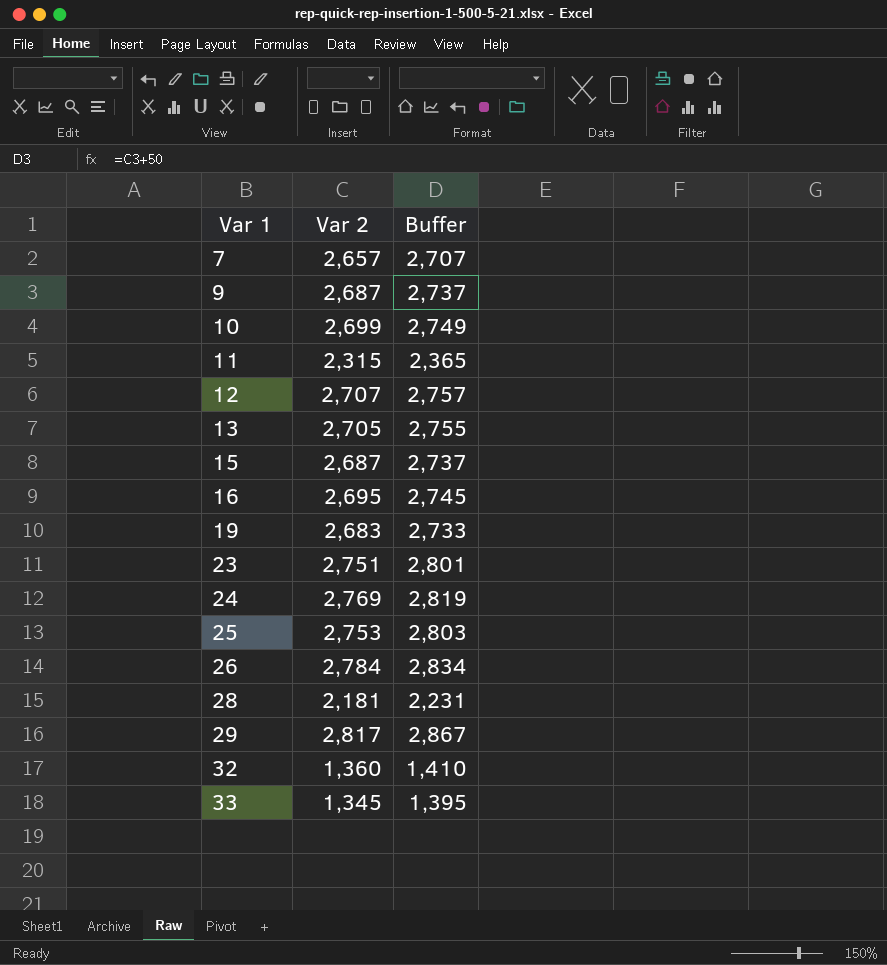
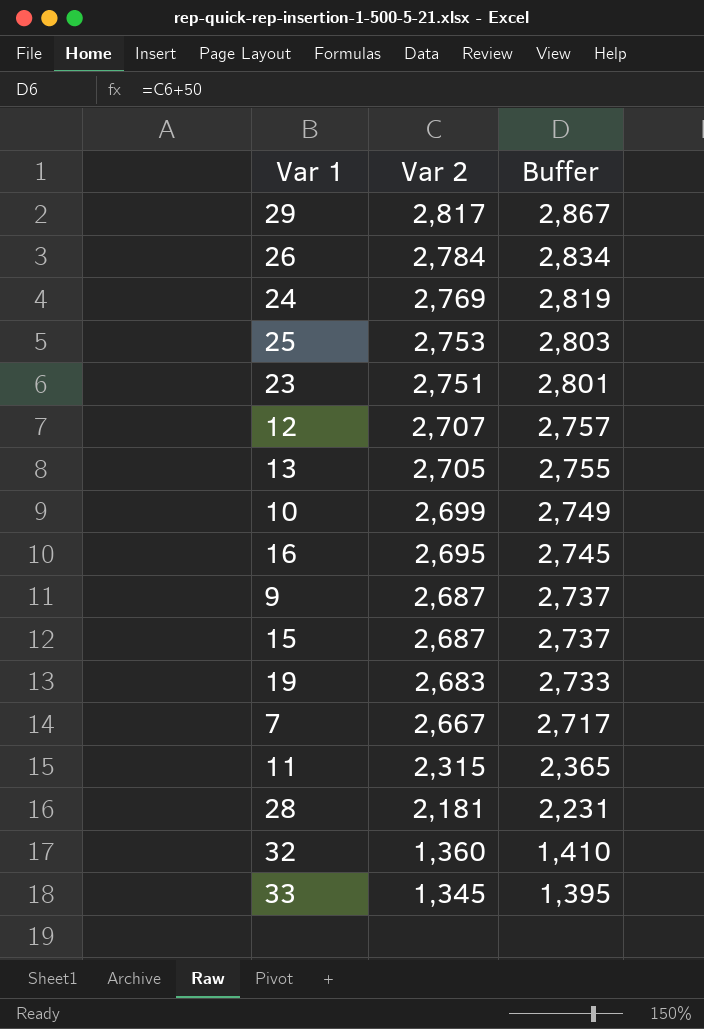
row order: Var 1 ascending -> Var 2 descending
7 | Var 2: 2,657 -> 2,667
7 | Buffer: 2,707 -> 2,717

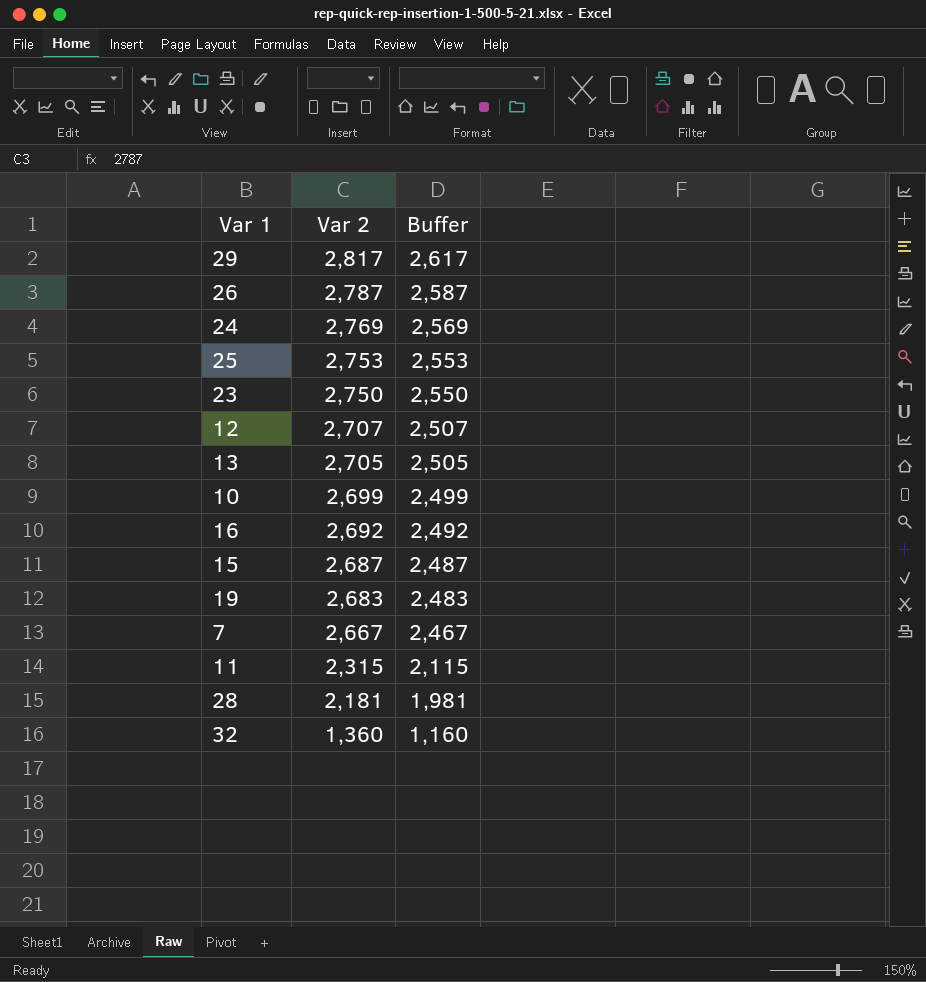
column Buffer | formula: [Var 2] + 50 -> [Var 2] - 200
row 9: 2,687 | 2,737 -> none
row 33: 1,345 | 1,395 -> none
26 | Var 2: 2,784 -> 2,787
23 | Var 2: 2,751 -> 2,750
16 | Var 2: 2,695 -> 2,692

